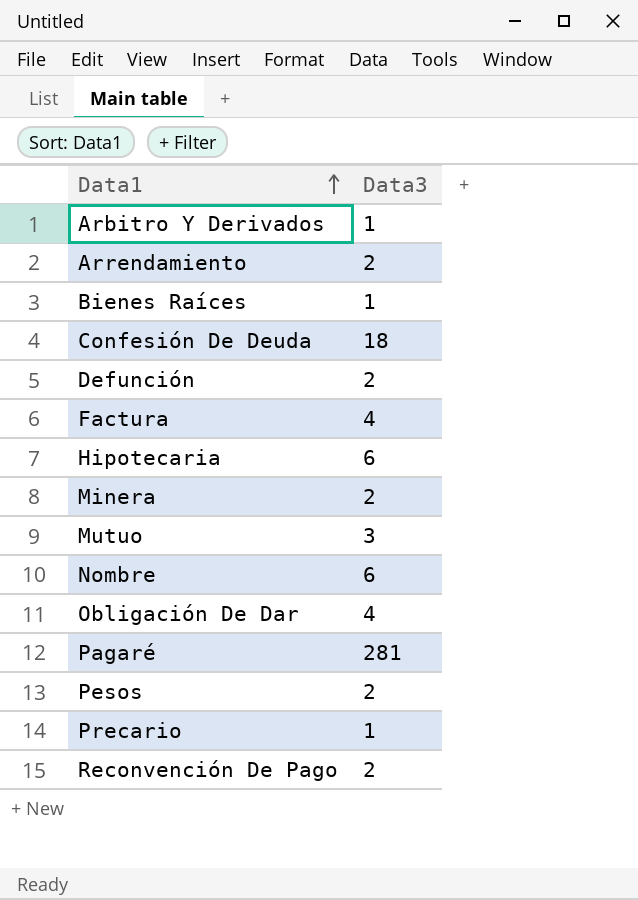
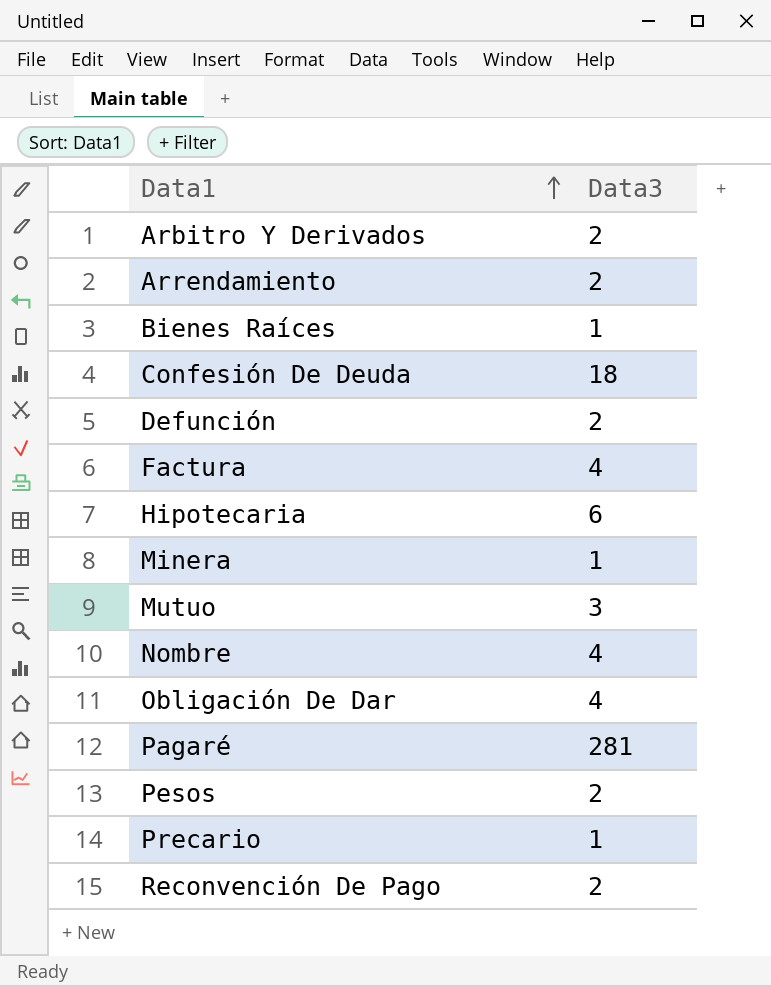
Arbitro Y Derivados | Data3: 1 -> 2
Minera | Data3: 2 -> 1
Nombre | Data3: 6 -> 4

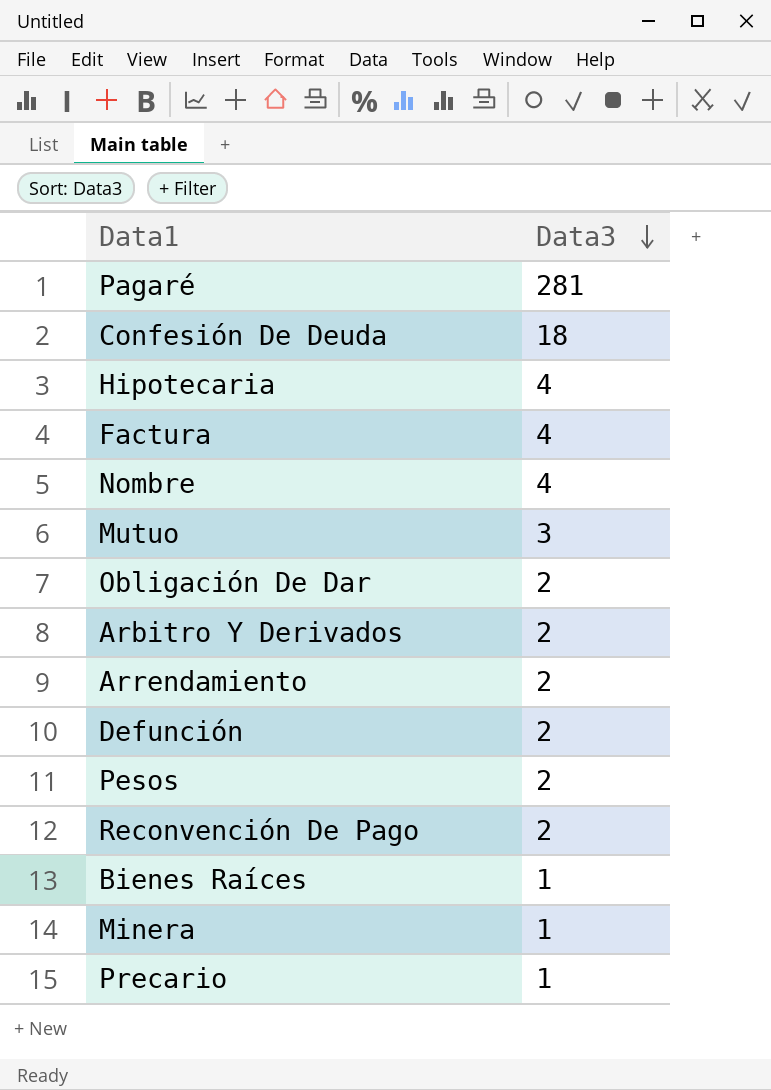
row order: Data1 ascending -> Data3 descending
Hipotecaria | Data3: 6 -> 4
Obligación De Dar | Data3: 4 -> 2

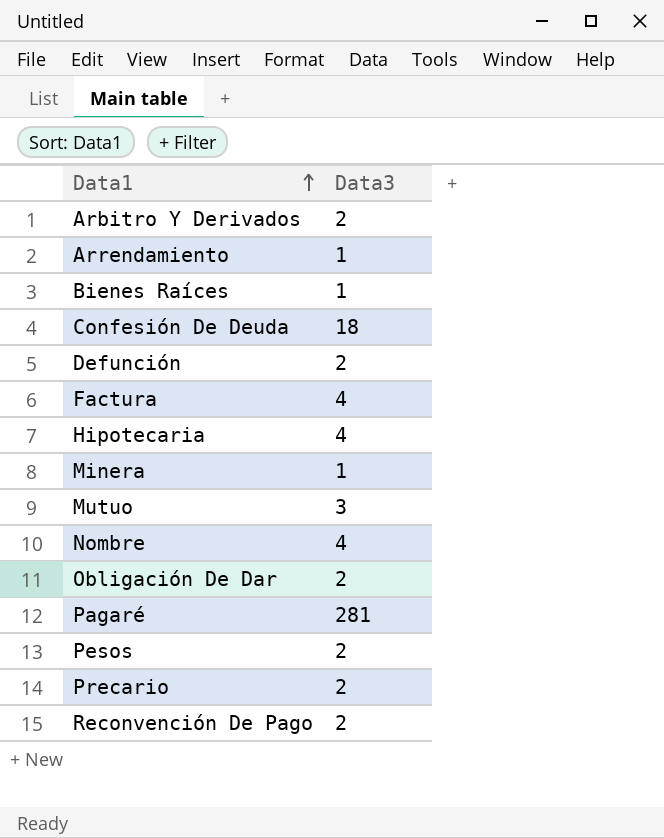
row order: Data3 descending -> Data1 ascending
Arrendamiento | Data3: 2 -> 1
Precario | Data3: 1 -> 2

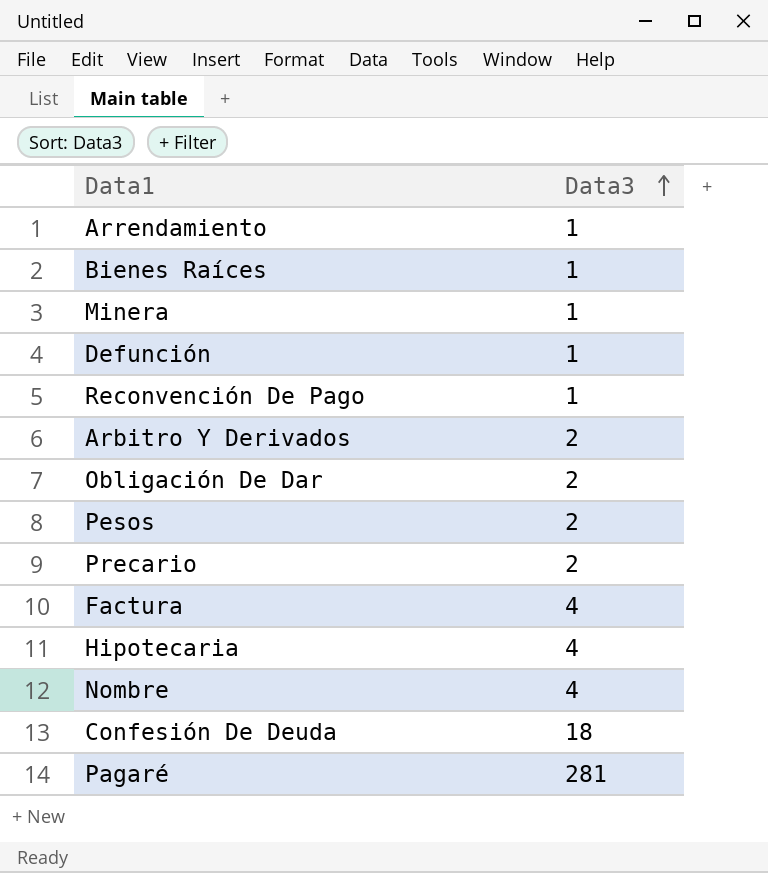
row order: Data1 ascending -> Data3 ascending
row Mutuo: 3 -> none
Defunción | Data3: 2 -> 1
Reconvención De Pago | Data3: 2 -> 1

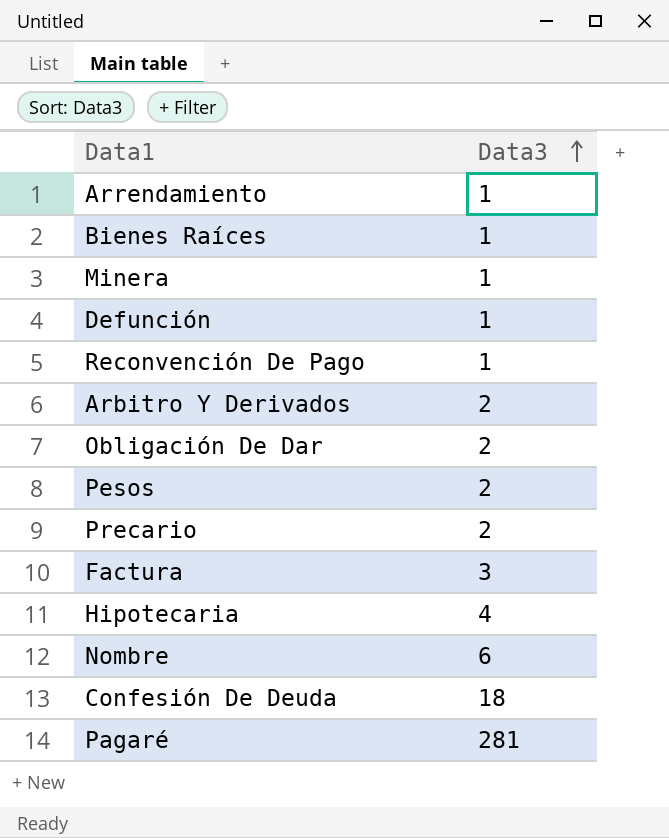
Factura | Data3: 4 -> 3
Nombre | Data3: 4 -> 6

